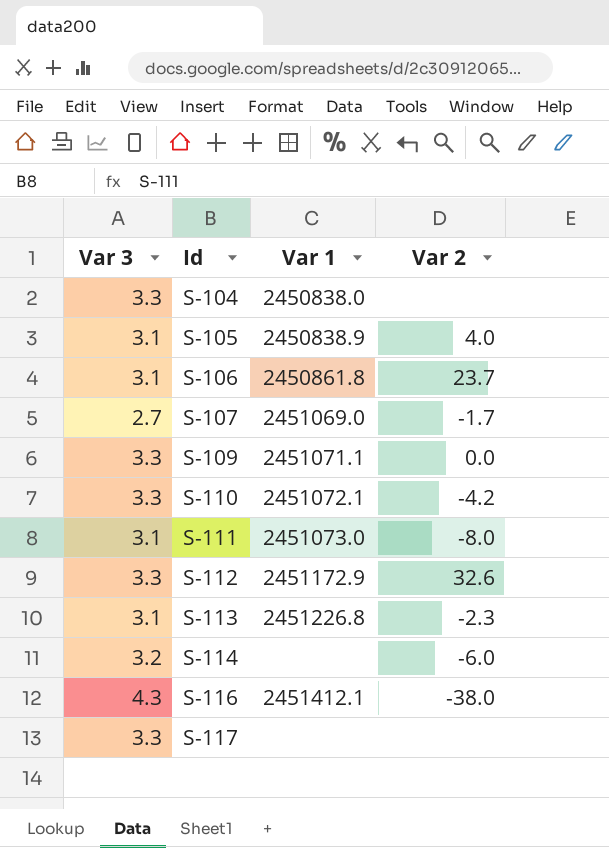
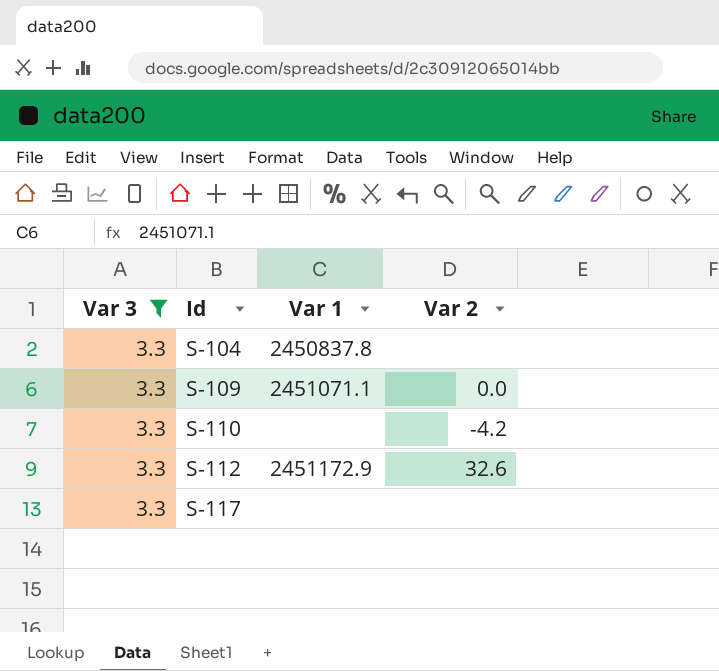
filter: none -> Var 3 = 3.3
S-104 | Var 1: 2450838.0 -> 2450837.8
S-110 | Var 1: 2451072.1 -> none

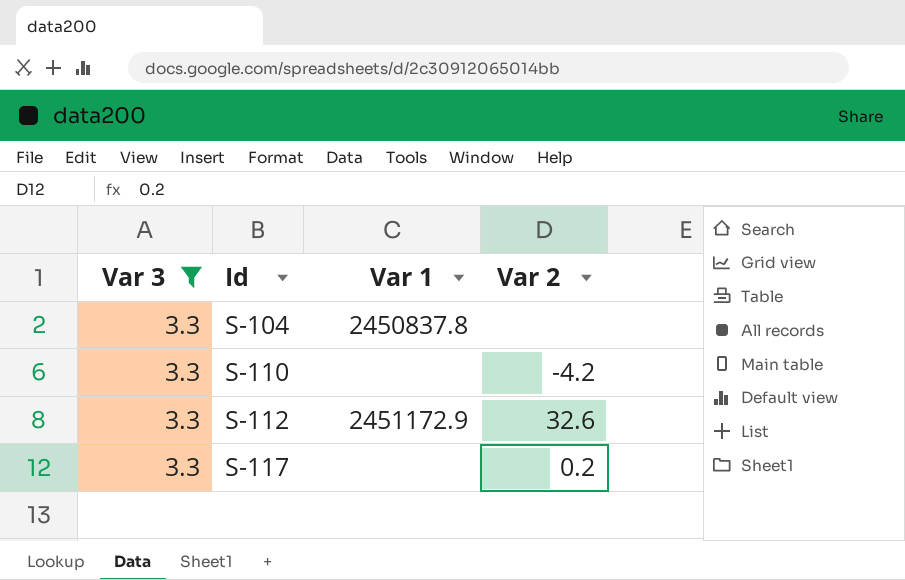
row S-109: 3.3 | 2451071.1 | 0.0 -> none
S-117 | Var 2: none -> 0.2

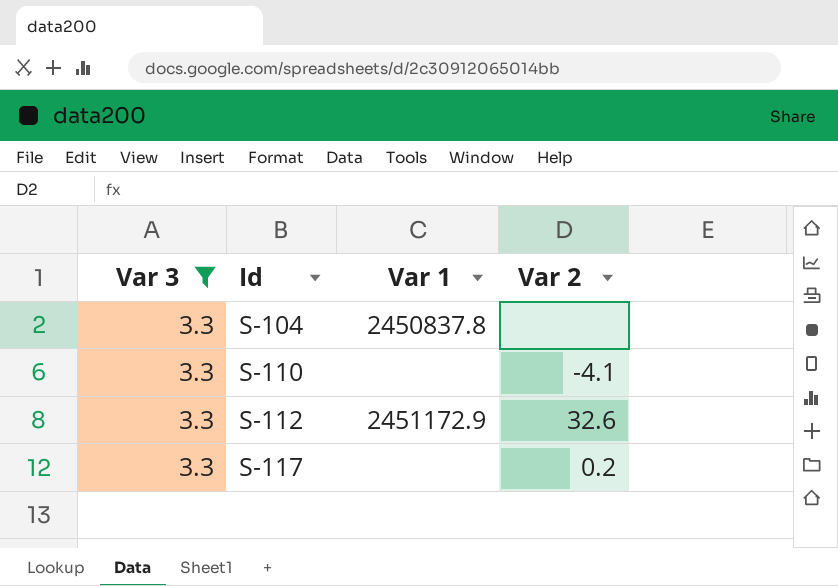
S-110 | Var 2: -4.2 -> -4.1

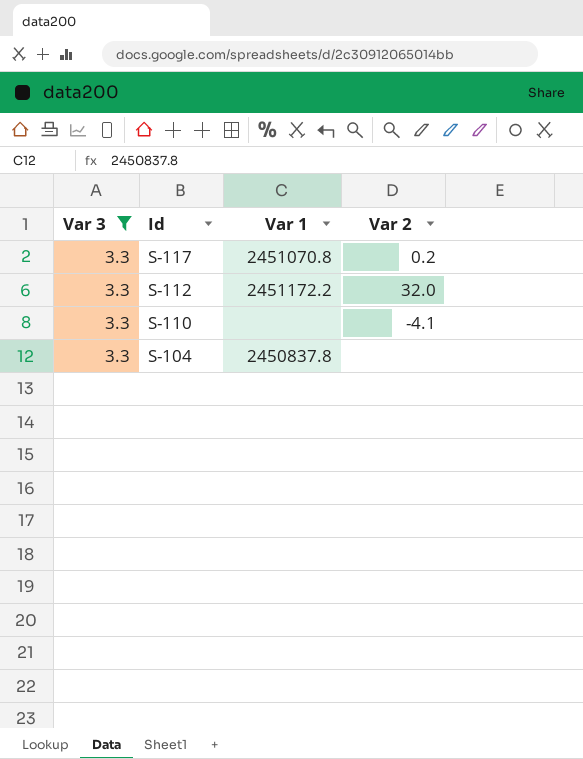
row order: Id ascending -> Id descending
S-117 | Var 1: none -> 2451070.8
S-112 | Var 1: 2451172.9 -> 2451172.2
S-112 | Var 2: 32.6 -> 32.0

